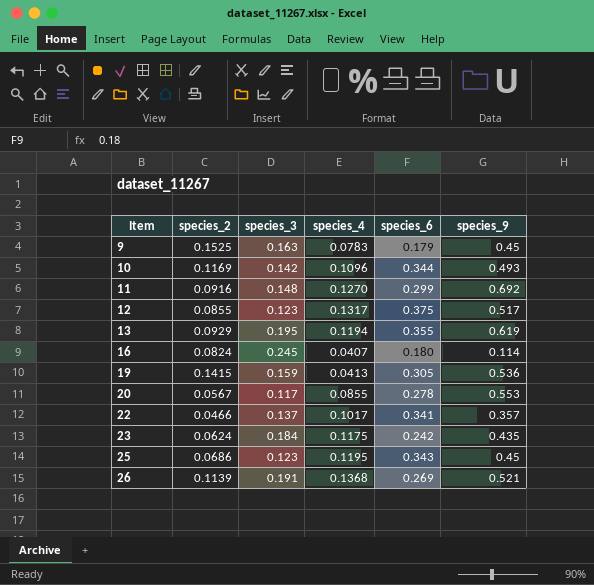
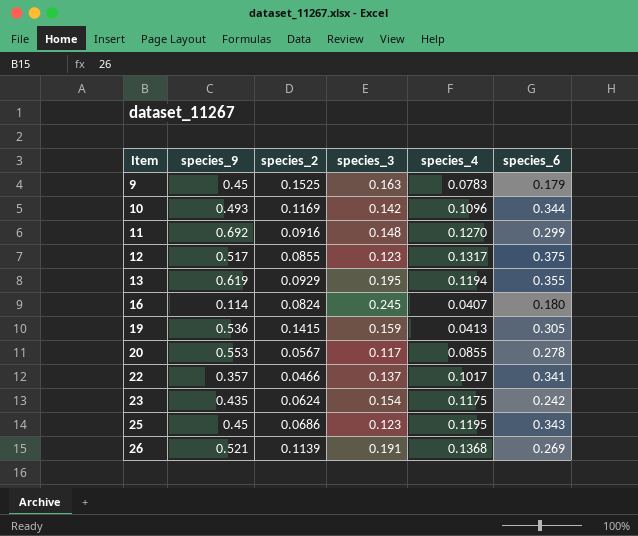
column species_9 | position: 6 -> 2
23 | species_3: 0.184 -> 0.154

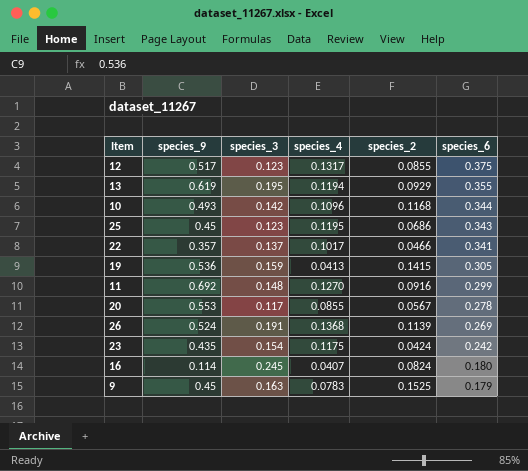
row order: Item ascending -> species_6 descending
column species_2 | position: 3 -> 5
10 | species_2: 0.1169 -> 0.1168
26 | species_9: 0.521 -> 0.524
23 | species_2: 0.0624 -> 0.0424

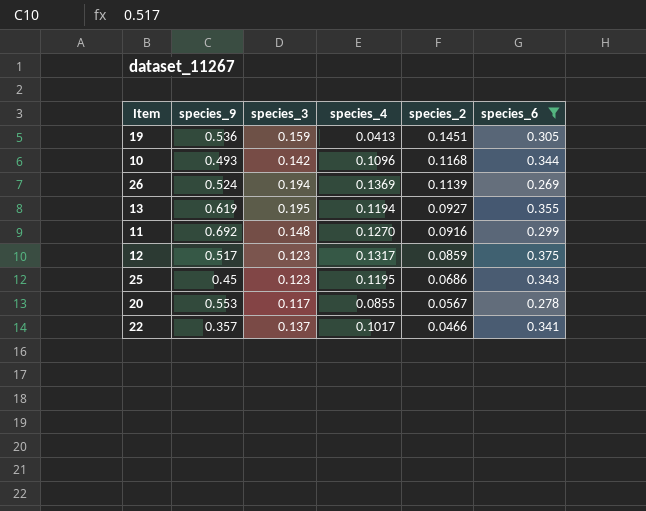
filter: none -> species_6 >= 0.269
row order: species_6 descending -> species_2 descending
19 | species_2: 0.1415 -> 0.1451
26 | species_3: 0.191 -> 0.194
26 | species_4: 0.1368 -> 0.1369
13 | species_2: 0.0929 -> 0.0927
12 | species_2: 0.0855 -> 0.0859

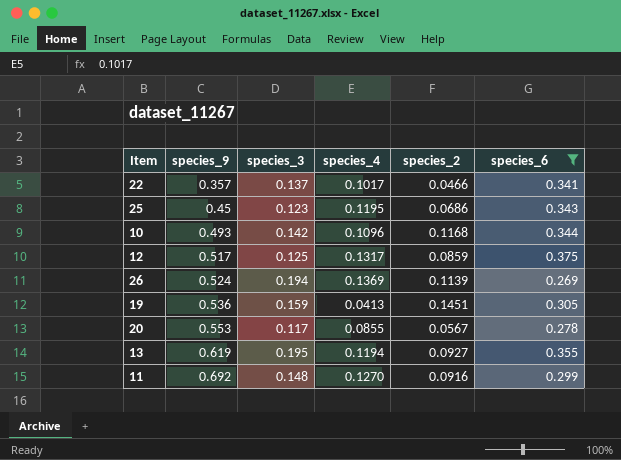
row order: species_2 descending -> species_9 ascending
12 | species_3: 0.123 -> 0.125

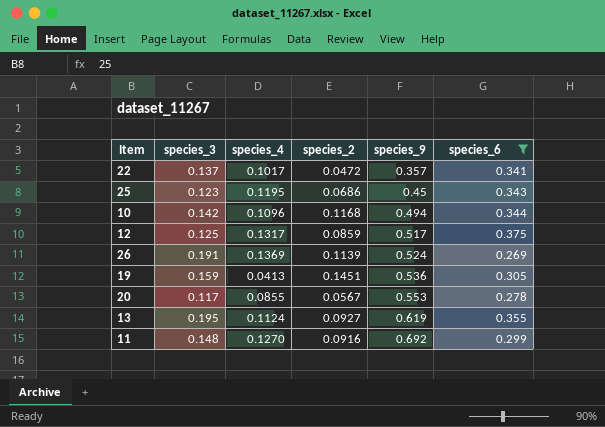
column species_9 | position: 2 -> 5
22 | species_2: 0.0466 -> 0.0472
10 | species_9: 0.493 -> 0.494
26 | species_3: 0.194 -> 0.191
13 | species_4: 0.1194 -> 0.1124

